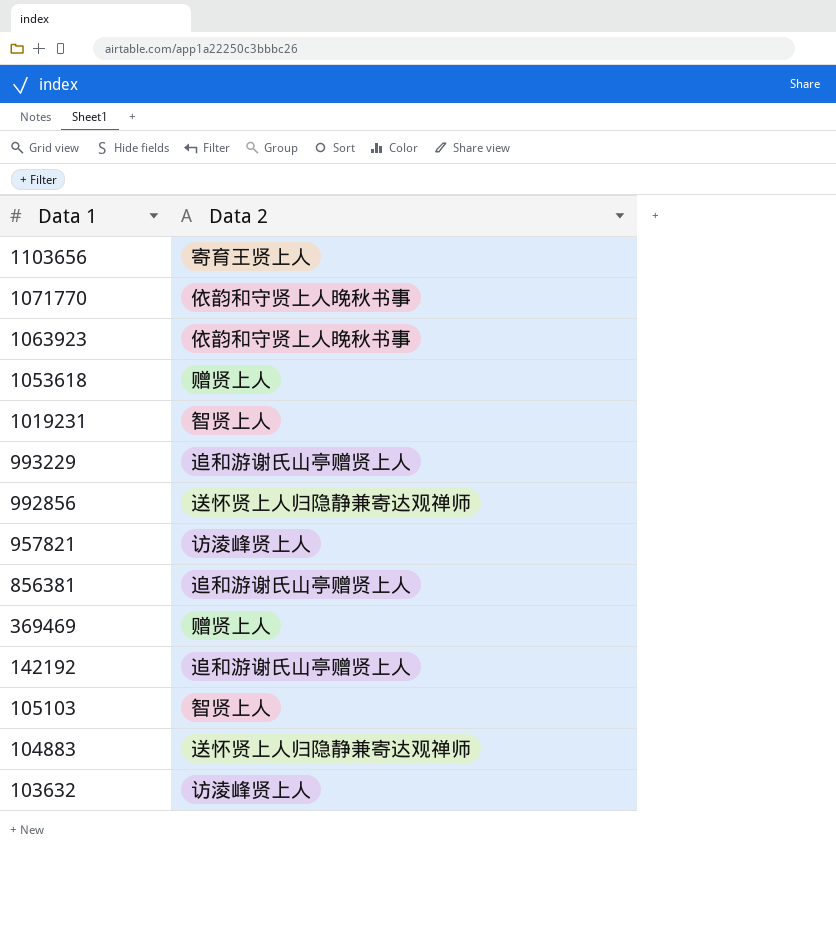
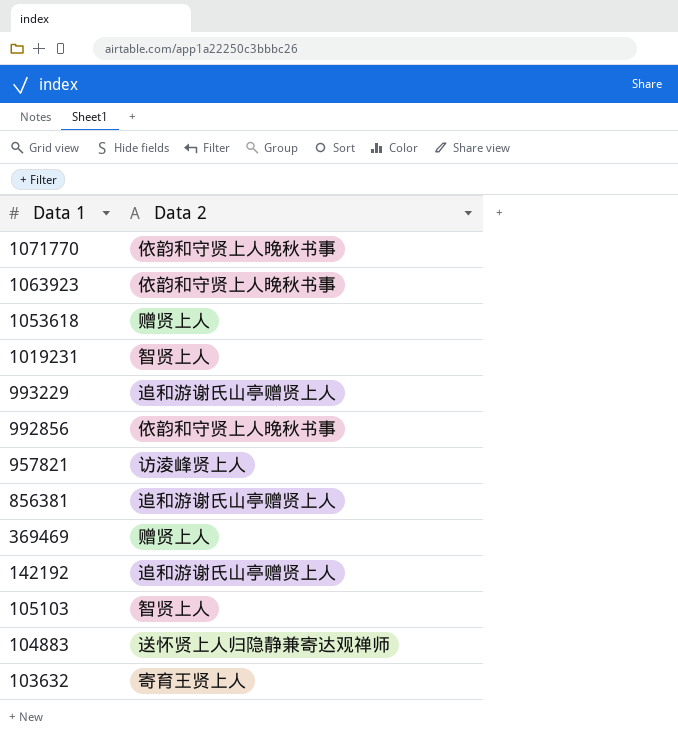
row 1103656: 寄育王贤上人 -> none
992856 | Data 2: 送怀贤上人归隐静兼寄达观禅师 -> 依韵和守贤上人晚秋书事
103632 | Data 2: 访淩峰贤上人 -> 寄育王贤上人

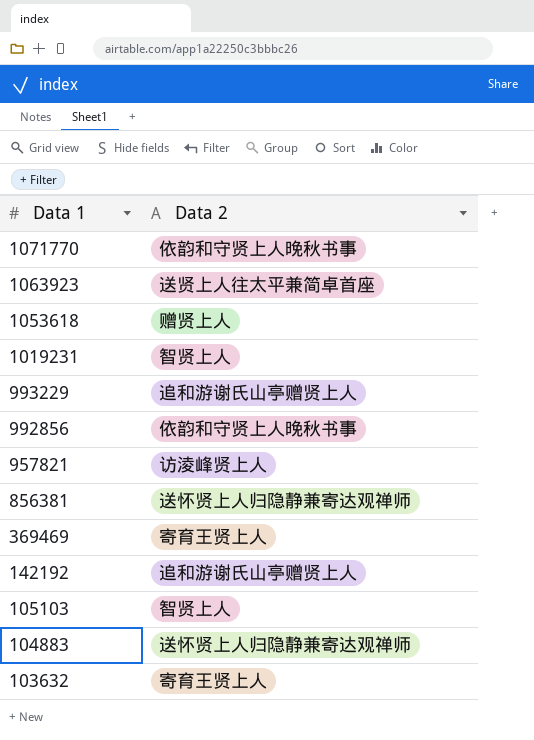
1063923 | Data 2: 依韵和守贤上人晚秋书事 -> 送贤上人往太平兼简卓首座
856381 | Data 2: 追和游谢氏山亭赠贤上人 -> 送怀贤上人归隐静兼寄达观禅师
369469 | Data 2: 赠贤上人 -> 寄育王贤上人

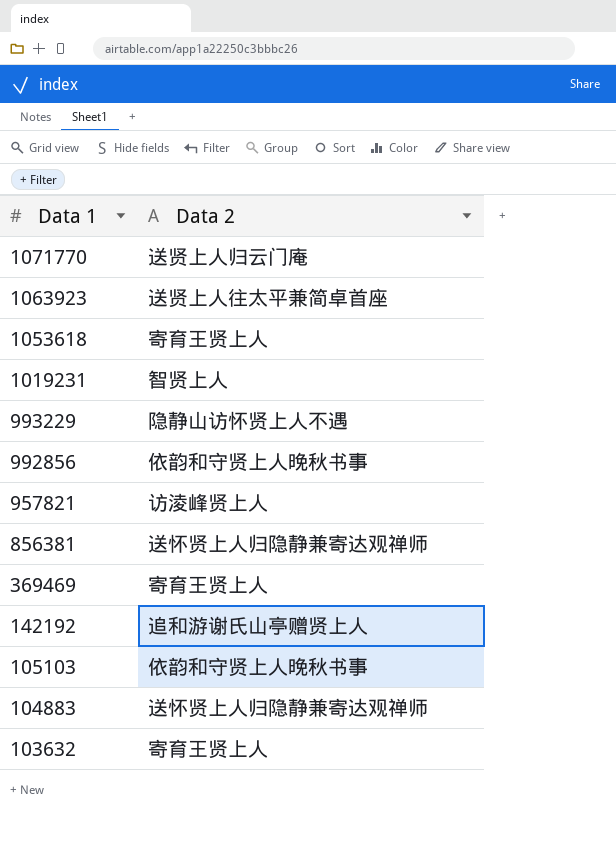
1071770 | Data 2: 依韵和守贤上人晚秋书事 -> 送贤上人归云门庵
1053618 | Data 2: 赠贤上人 -> 寄育王贤上人
993229 | Data 2: 追和游谢氏山亭赠贤上人 -> 隐静山访怀贤上人不遇
105103 | Data 2: 智贤上人 -> 依韵和守贤上人晚秋书事

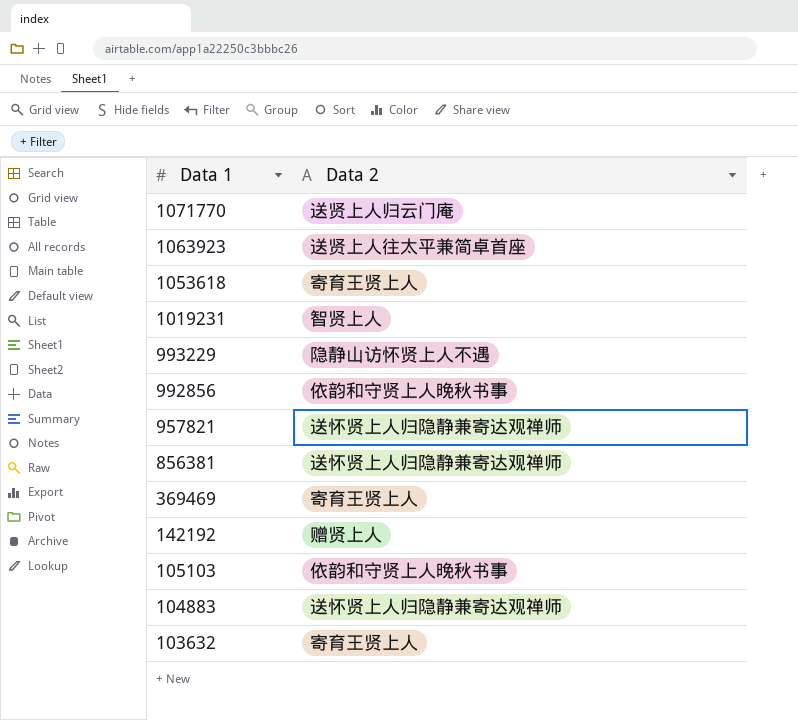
957821 | Data 2: 访淩峰贤上人 -> 送怀贤上人归隐静兼寄达观禅师
142192 | Data 2: 追和游谢氏山亭赠贤上人 -> 赠贤上人

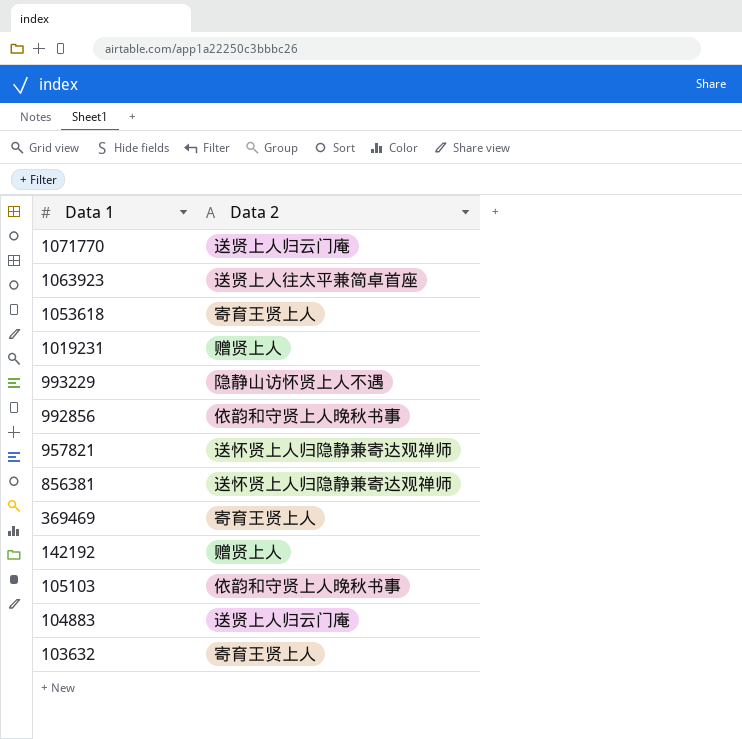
1019231 | Data 2: 智贤上人 -> 赠贤上人
104883 | Data 2: 送怀贤上人归隐静兼寄达观禅师 -> 送贤上人归云门庵

